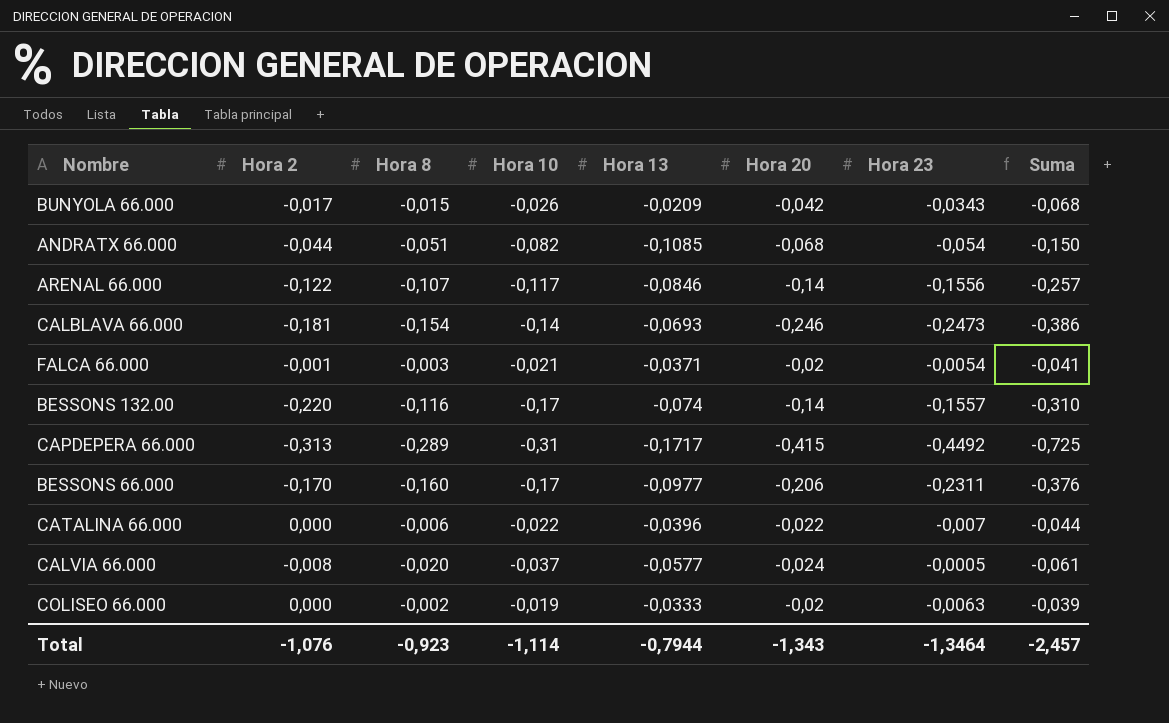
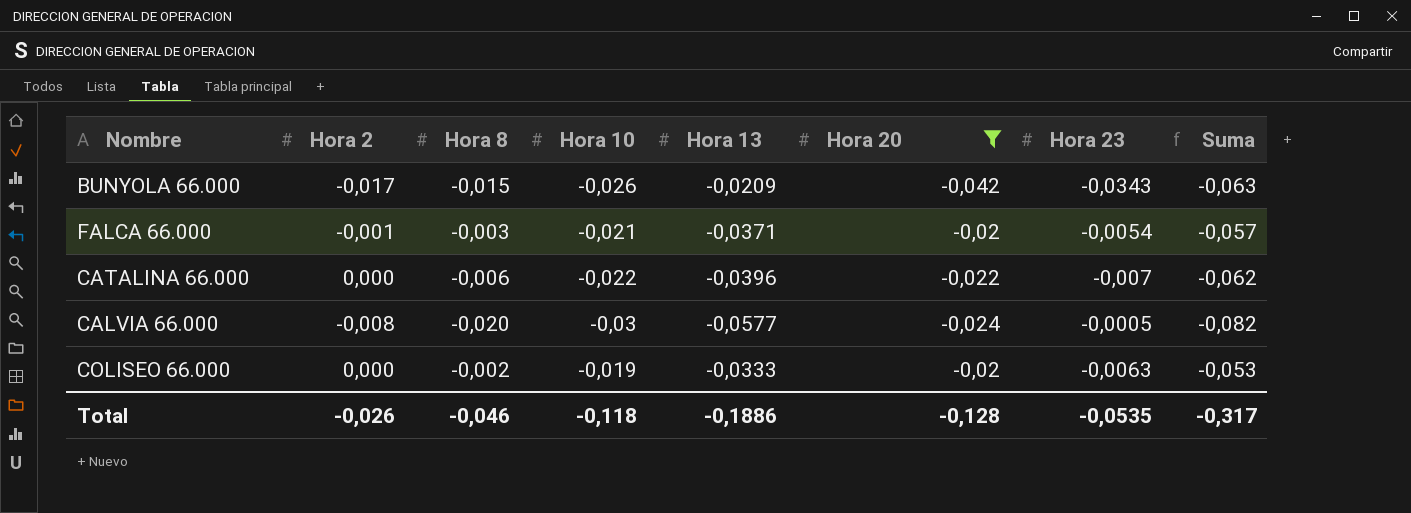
filter: none -> Hora 20 >= -0,042
column Suma | formula: [Hora 10] + [Hora 20] -> [Hora 13] + [Hora 20]
CALVIA 66.000 | Hora 10: -0,037 -> -0,03
Total | Hora 2: -1,076 -> -0,026
Total | Hora 8: -0,923 -> -0,046
Total | Hora 10: -1,114 -> -0,118
Total | Hora 13: -0,7944 -> -0,1886
Total | Hora 20: -1,343 -> -0,128
Total | Hora 23: -1,3464 -> -0,0535
Total | Suma: -2,457 -> -0,317

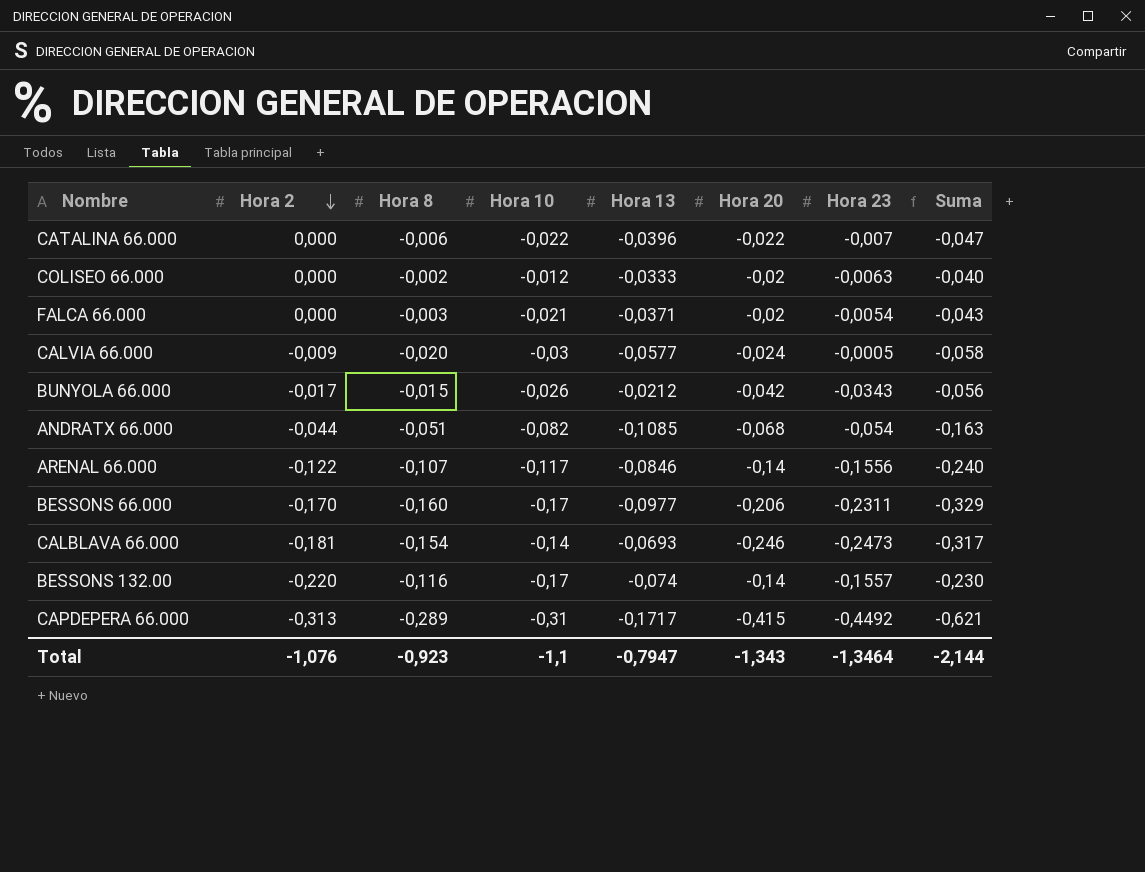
filter: Hora 20 >= -0,042 -> none
row order: none -> Hora 2 descending
column Suma | formula: [Hora 13] + [Hora 20] -> [Hora 13] + [Hora 23]
COLISEO 66.000 | Hora 10: -0,019 -> -0,012
FALCA 66.000 | Hora 2: -0,001 -> 0,000
CALVIA 66.000 | Hora 2: -0,008 -> -0,009
BUNYOLA 66.000 | Hora 13: -0,0209 -> -0,0212
Total | Hora 2: -0,026 -> -1,076
Total | Hora 8: -0,046 -> -0,923
Total | Hora 10: -0,118 -> -1,1
Total | Hora 13: -0,1886 -> -0,7947
Total | Hora 20: -0,128 -> -1,343
Total | Hora 23: -0,0535 -> -1,3464
Total | Suma: -0,317 -> -2,144

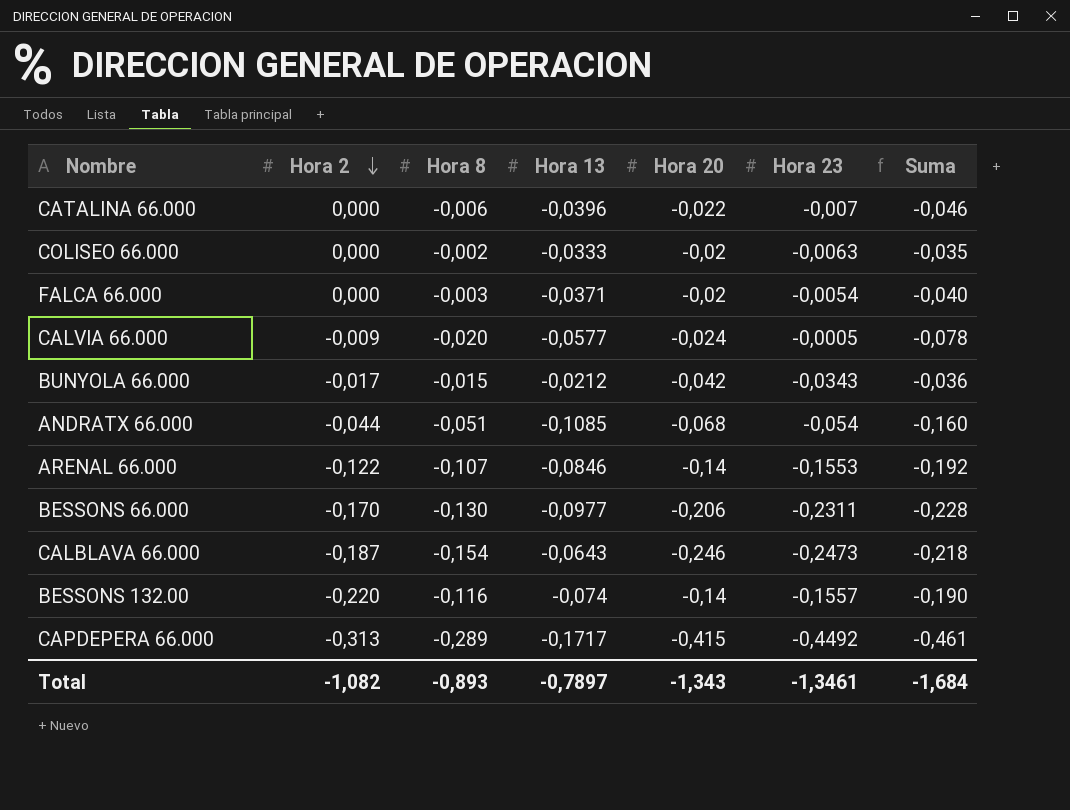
column Hora 10 | position: 4 -> none
column Suma | formula: [Hora 13] + [Hora 23] -> [Hora 8] + [Hora 13]
ARENAL 66.000 | Hora 23: -0,1556 -> -0,1553
BESSONS 66.000 | Hora 8: -0,160 -> -0,130
CALBLAVA 66.000 | Hora 2: -0,181 -> -0,187
CALBLAVA 66.000 | Hora 13: -0,0693 -> -0,0643
Total | Hora 2: -1,076 -> -1,082
Total | Hora 8: -0,923 -> -0,893
Total | Hora 13: -0,7947 -> -0,7897
Total | Hora 23: -1,3464 -> -1,3461
Total | Suma: -2,144 -> -1,684

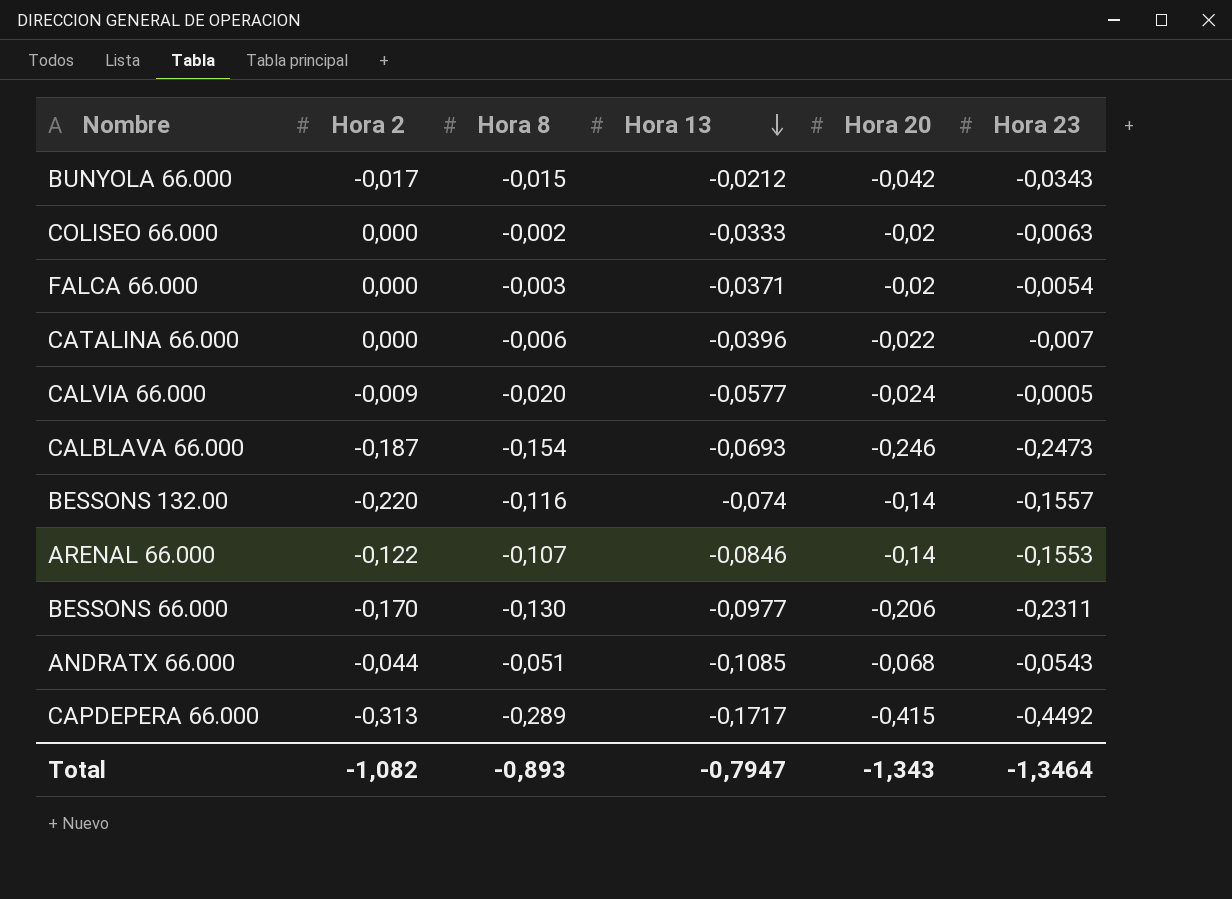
row order: Hora 2 descending -> Hora 13 descending
column Suma | formula: [Hora 8] + [Hora 13] -> none
CALBLAVA 66.000 | Hora 13: -0,0643 -> -0,0693
ANDRATX 66.000 | Hora 23: -0,054 -> -0,0543
Total | Hora 13: -0,7897 -> -0,7947
Total | Hora 23: -1,3461 -> -1,3464

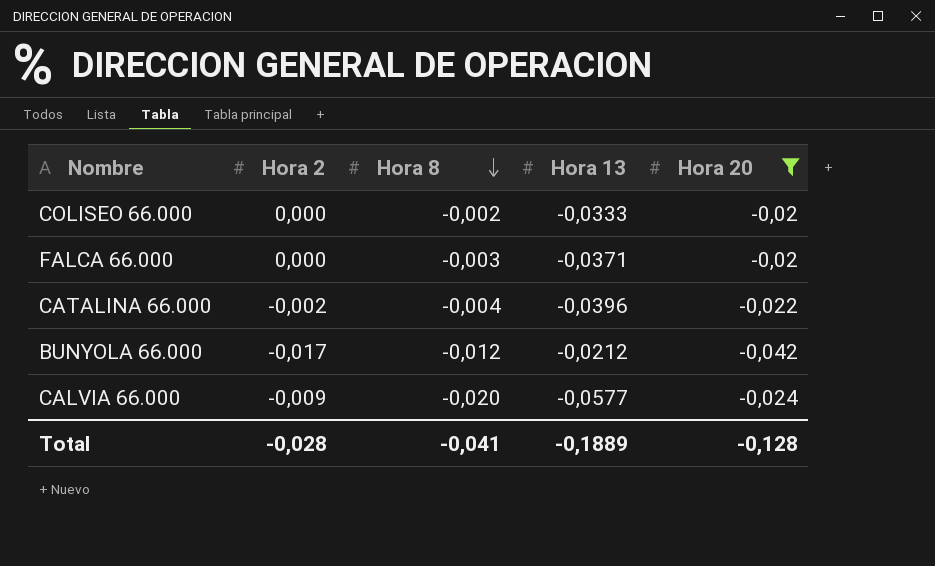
filter: none -> Hora 20 >= -0,042
row order: Hora 13 descending -> Hora 8 descending
column Hora 23 | position: 6 -> none
CATALINA 66.000 | Hora 2: 0,000 -> -0,002
CATALINA 66.000 | Hora 8: -0,006 -> -0,004
BUNYOLA 66.000 | Hora 8: -0,015 -> -0,012
Total | Hora 2: -1,082 -> -0,028
Total | Hora 8: -0,893 -> -0,041
Total | Hora 13: -0,7947 -> -0,1889
Total | Hora 20: -1,343 -> -0,128

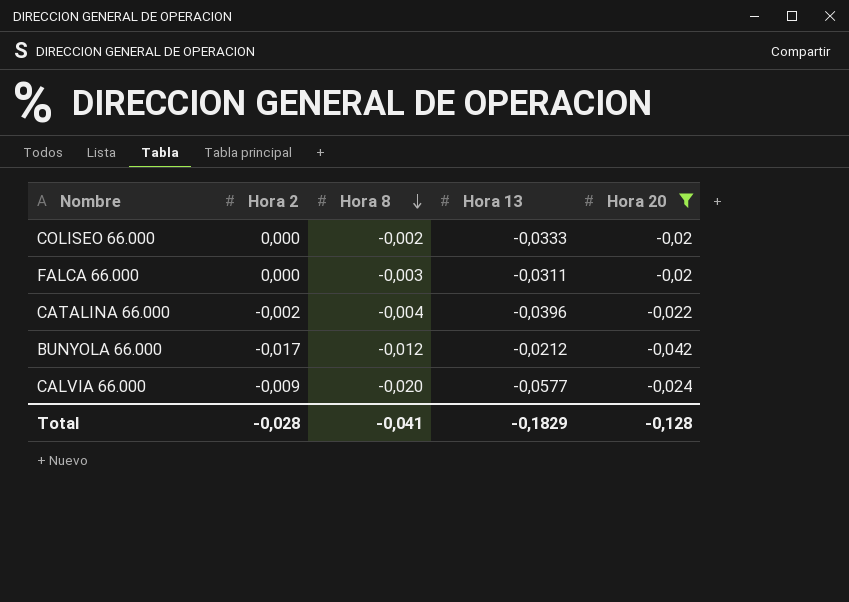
FALCA 66.000 | Hora 13: -0,0371 -> -0,0311
Total | Hora 13: -0,1889 -> -0,1829

